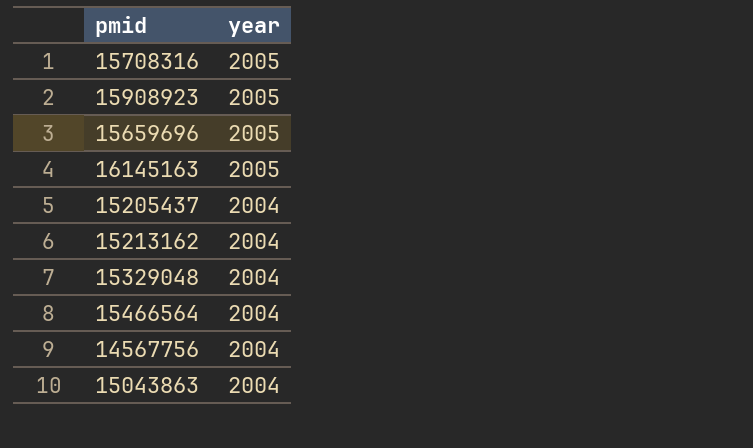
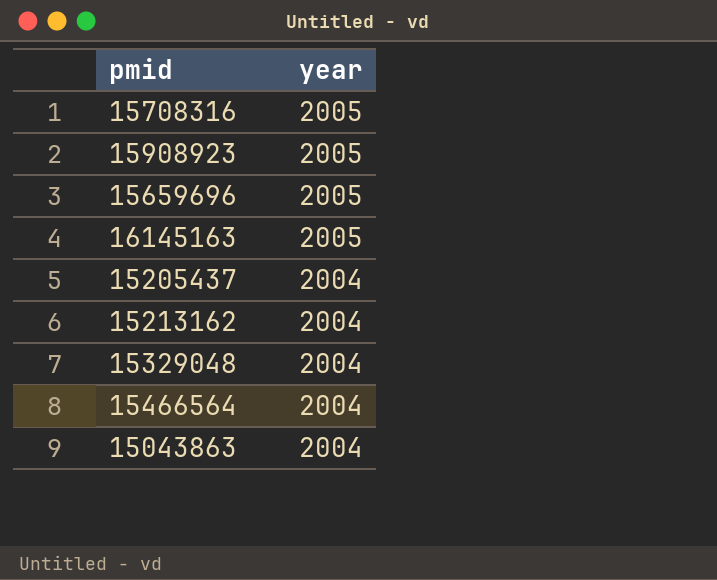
row 14567756: 2004 -> none

